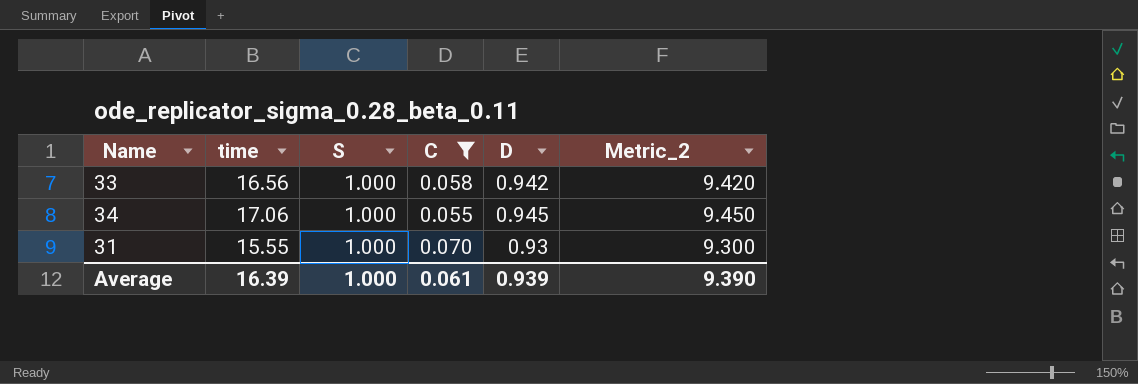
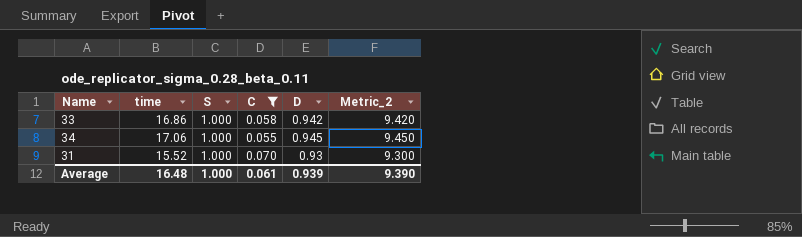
33 | time: 16.56 -> 16.86
31 | time: 15.55 -> 15.52
Average | time: 16.39 -> 16.48

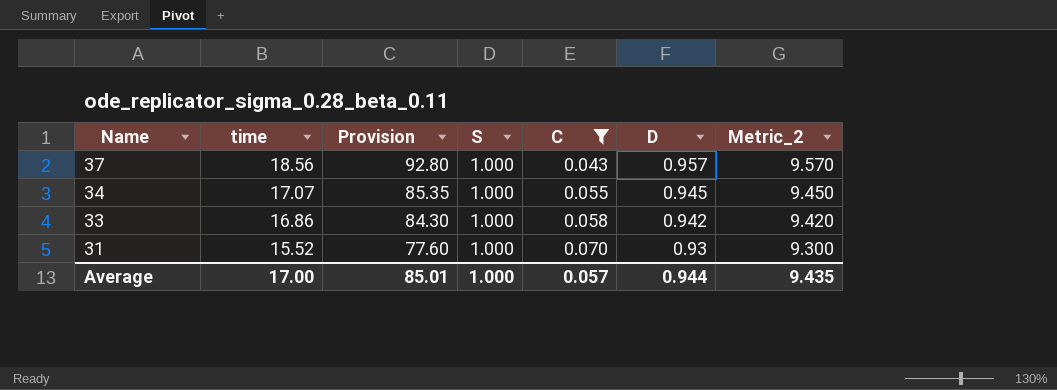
row order: none -> Name descending
column Provision | formula: none -> [time] * 5
row 37: none -> 18.56 | 92.80 | 1.000 | 0.043 | 0.957 | 9.570
34 | time: 17.06 -> 17.07
Average | time: 16.48 -> 17.00
Average | C: 0.061 -> 0.057
Average | D: 0.939 -> 0.944
Average | Metric_2: 9.390 -> 9.435

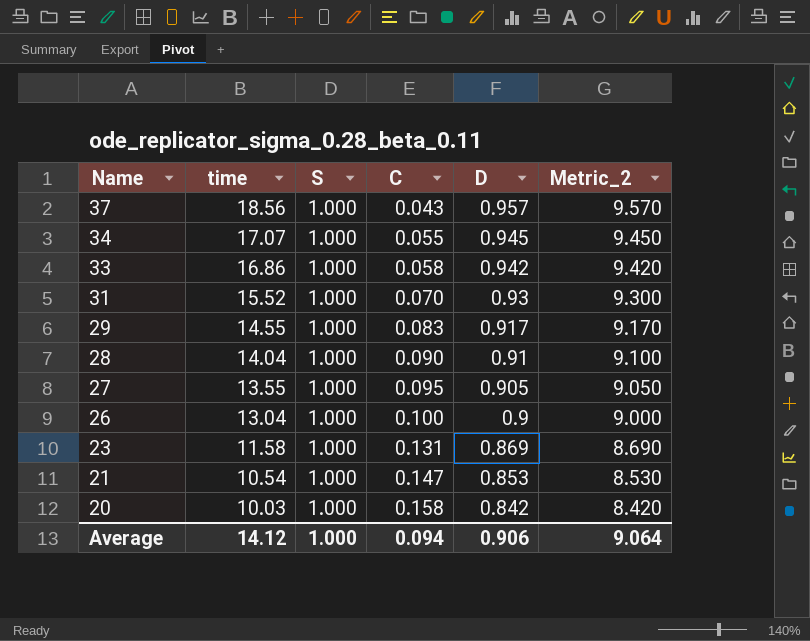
filter: C <= 0.070 -> none
column Provision | formula: [time] * 5 -> none
Average | time: 17.00 -> 14.12
Average | C: 0.057 -> 0.094
Average | D: 0.944 -> 0.906
Average | Metric_2: 9.435 -> 9.064

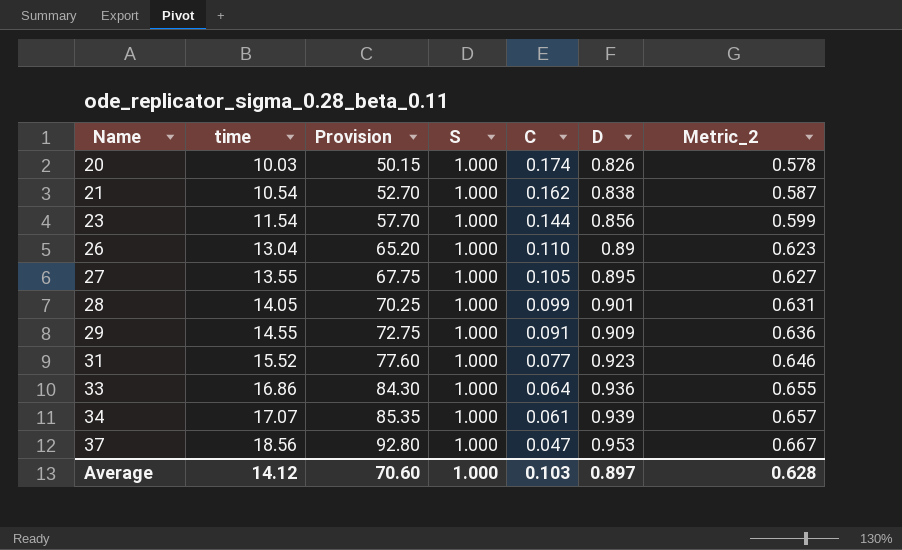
row order: Name descending -> Name ascending
column Provision | formula: none -> [time] * 5
column Metric_2 | formula: [D] * 10 -> [D] * 0.7
20 | C: 0.158 -> 0.174
20 | D: 0.842 -> 0.826
21 | C: 0.147 -> 0.162
21 | D: 0.853 -> 0.838
23 | time: 11.58 -> 11.54
23 | C: 0.131 -> 0.144
23 | D: 0.869 -> 0.856
26 | C: 0.100 -> 0.110
26 | D: 0.9 -> 0.89
27 | C: 0.095 -> 0.105
27 | D: 0.905 -> 0.895
28 | time: 14.04 -> 14.05
28 | C: 0.090 -> 0.099
28 | D: 0.91 -> 0.901
29 | C: 0.083 -> 0.091
29 | D: 0.917 -> 0.909
31 | C: 0.070 -> 0.077
31 | D: 0.93 -> 0.923
33 | C: 0.058 -> 0.064
33 | D: 0.942 -> 0.936
34 | C: 0.055 -> 0.061
34 | D: 0.945 -> 0.939
37 | C: 0.043 -> 0.047
37 | D: 0.957 -> 0.953
Average | C: 0.094 -> 0.103
Average | D: 0.906 -> 0.897
Average | Metric_2: 9.064 -> 0.628

